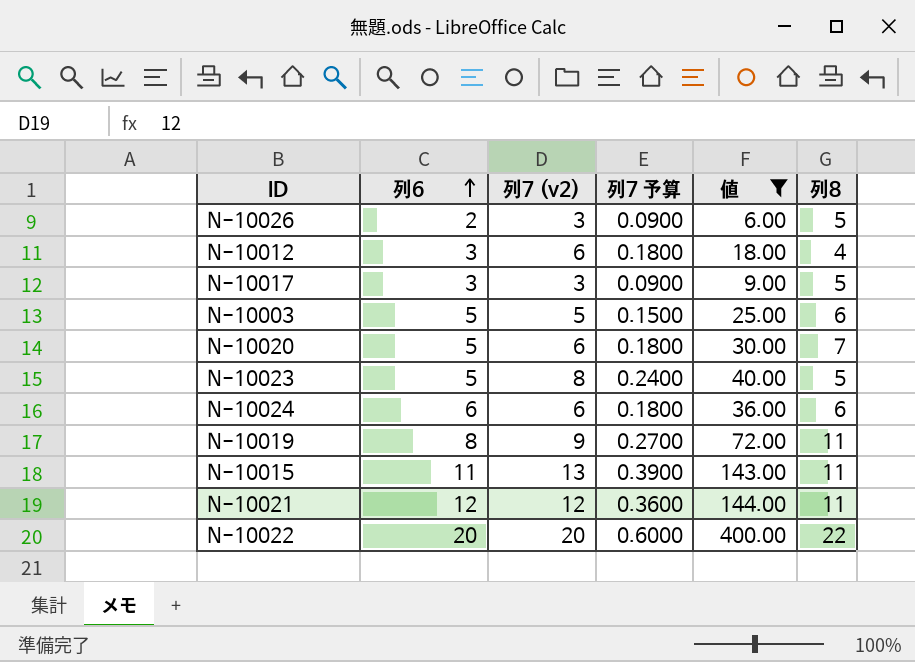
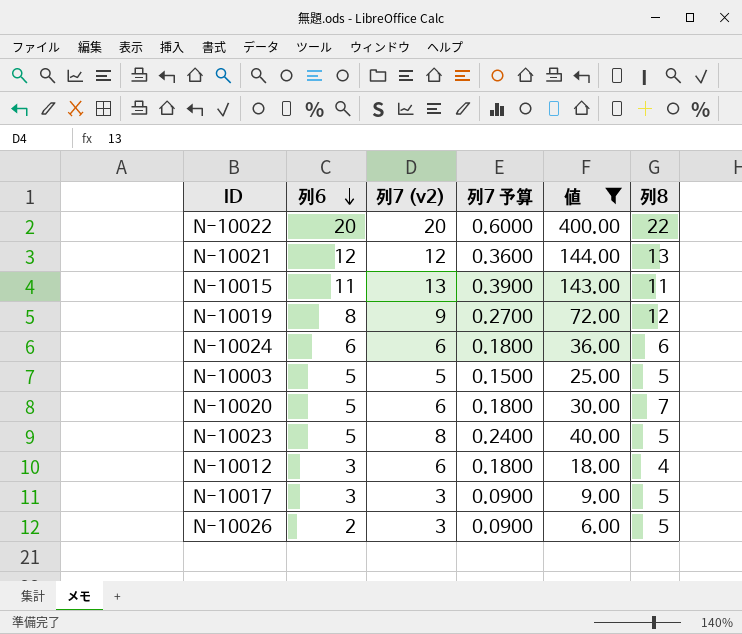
row order: 列6 ascending -> 列6 descending
N-10021 | 列8: 11 -> 13
N-10019 | 列8: 11 -> 12
N-10003 | 列8: 6 -> 5

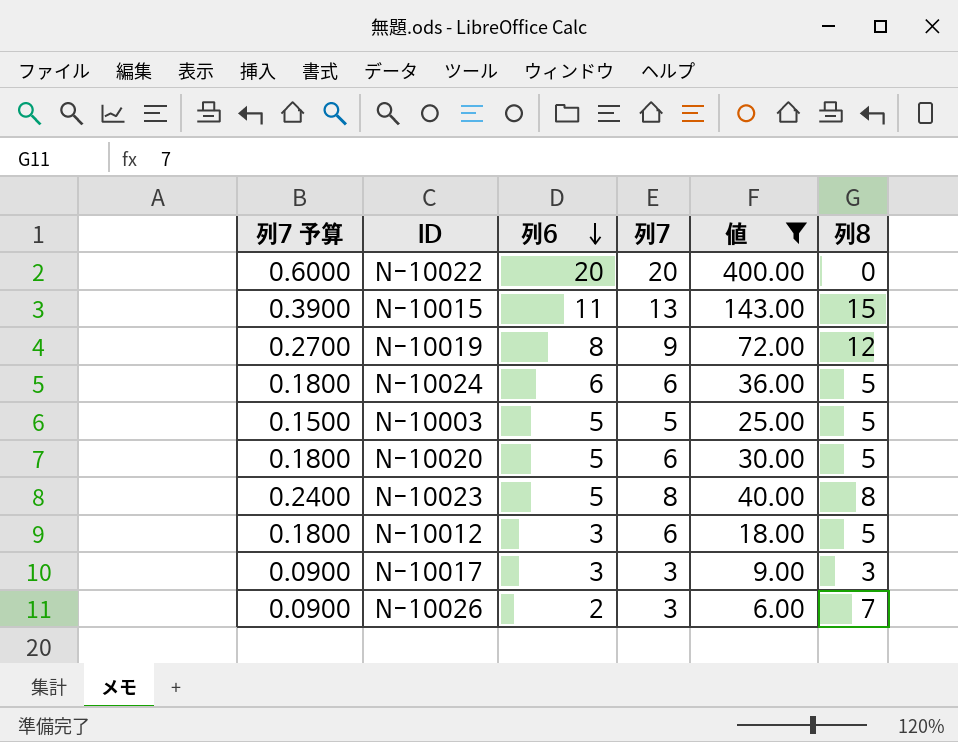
column 列7 予算 | position: 4 -> 1
column name: 列7 (v2) -> 列7
row N-10021: 12 | 12 | 0.3600 | 144.00 | 13 -> none
N-10022 | 列8: 22 -> 0
N-10015 | 列8: 11 -> 15
N-10024 | 列8: 6 -> 5
N-10020 | 列8: 7 -> 5
N-10023 | 列8: 5 -> 8
N-10012 | 列8: 4 -> 5
N-10017 | 列8: 5 -> 3
N-10026 | 列8: 5 -> 7

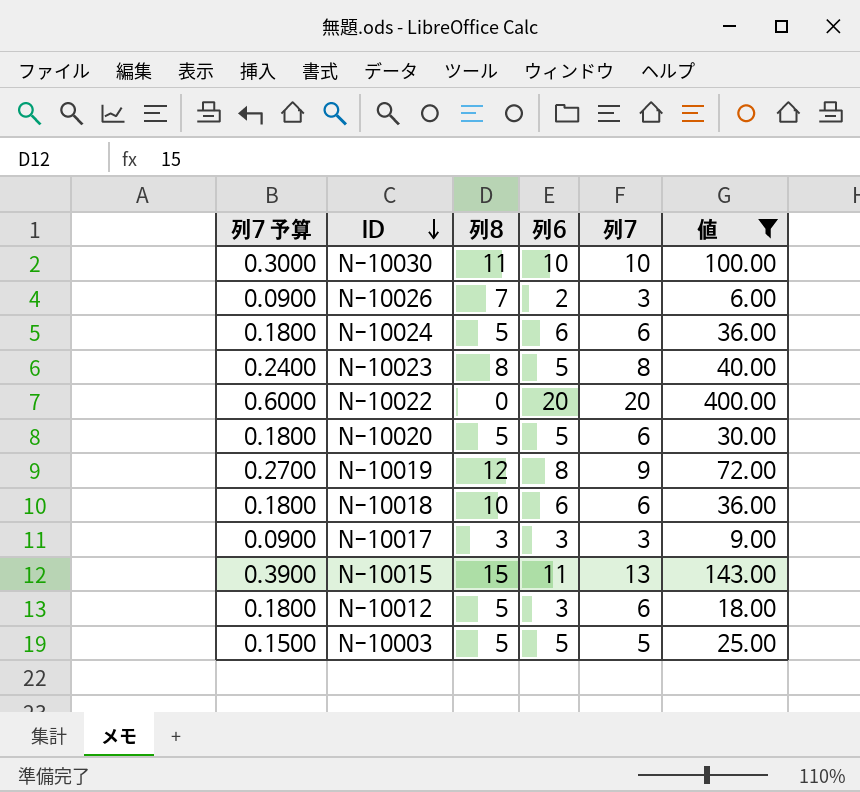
row order: 列6 descending -> ID descending
column 列8 | position: 6 -> 3
row N-10030: none -> 0.3000 | 11 | 10 | 10 | 100.00
row N-10018: none -> 0.1800 | 10 | 6 | 6 | 36.00

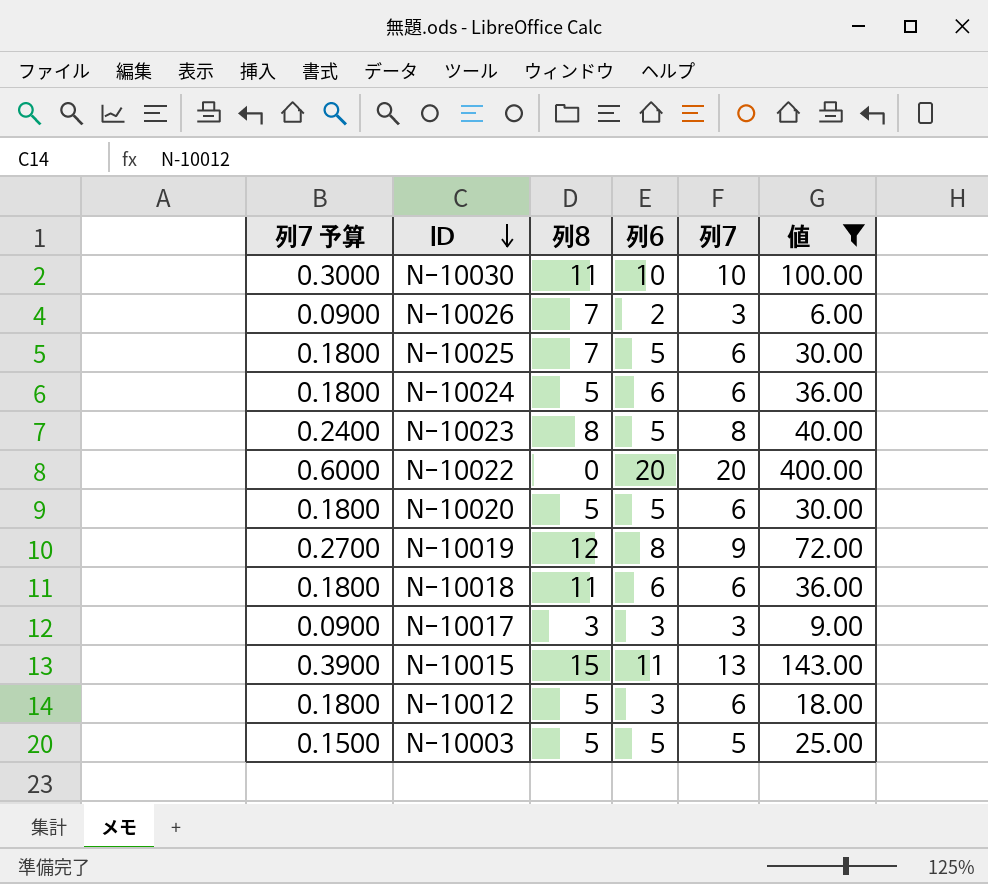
row N-10025: none -> 0.1800 | 7 | 5 | 6 | 30.00
N-10018 | 列8: 10 -> 11

